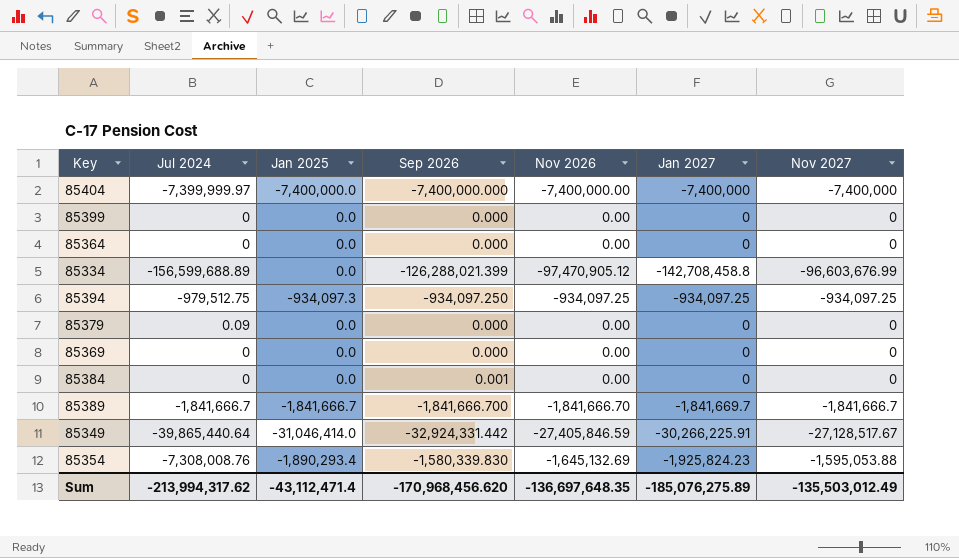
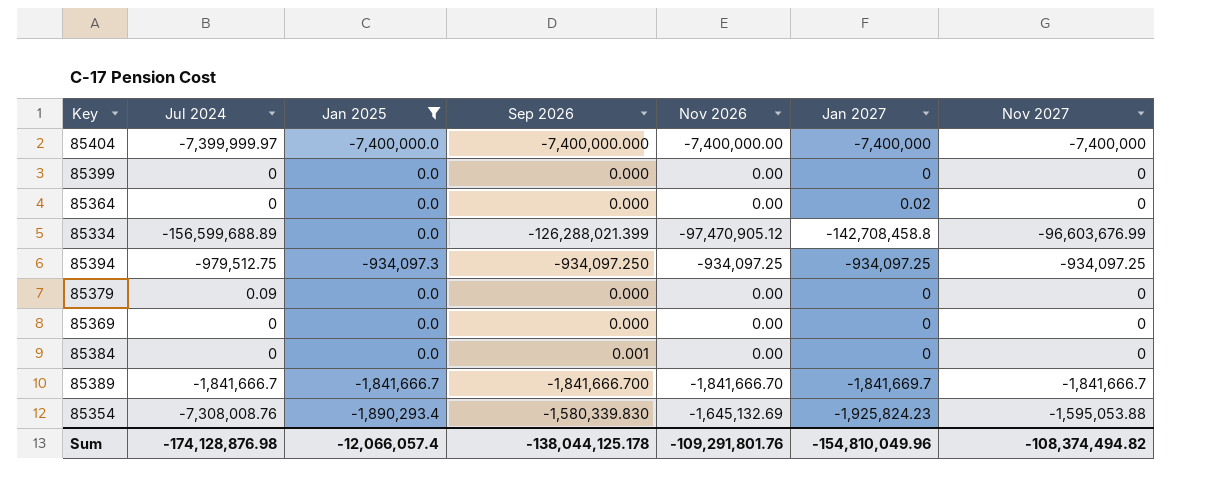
filter: none -> Jan 2025 != -31,046,414.0
85364 | Jan 2027: 0 -> 0.02
Sum | Jul 2024: -213,994,317.62 -> -174,128,876.98
Sum | Jan 2025: -43,112,471.4 -> -12,066,057.4
Sum | Sep 2026: -170,968,456.620 -> -138,044,125.178
Sum | Nov 2026: -136,697,648.35 -> -109,291,801.76
Sum | Jan 2027: -185,076,275.89 -> -154,810,049.96
Sum | Nov 2027: -135,503,012.49 -> -108,374,494.82

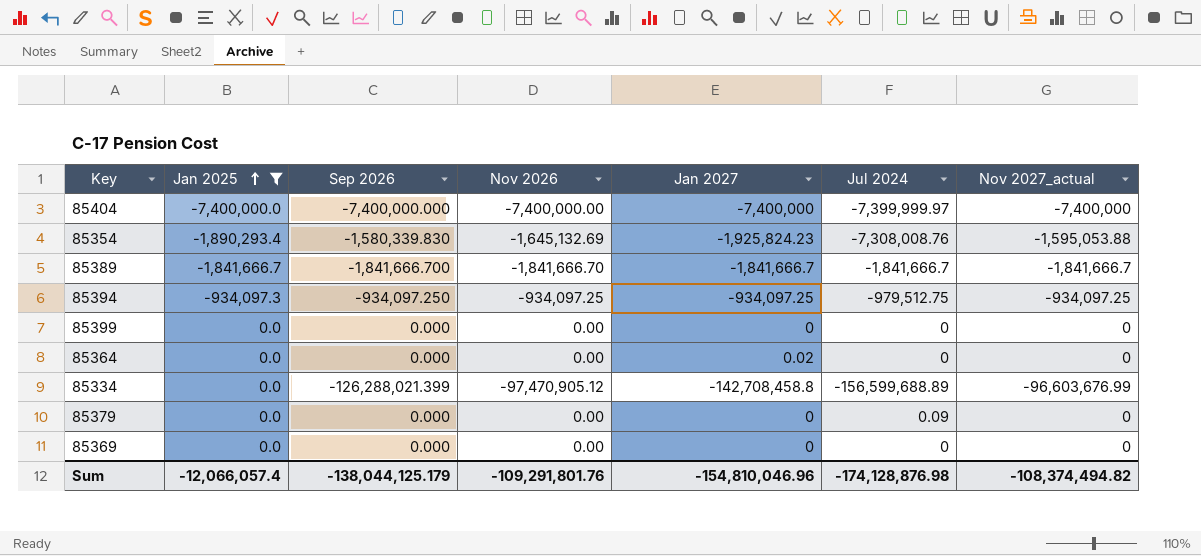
row order: none -> Jan 2025 ascending
column Jul 2024 | position: 2 -> 6
column name: Nov 2027 -> Nov 2027_actual
row 85384: 0 | 0.0 | 0.001 | 0.00 | 0 | 0 -> none
85389 | Jan 2027: -1,841,669.7 -> -1,841,666.7
Sum | Sep 2026: -138,044,125.178 -> -138,044,125.179
Sum | Jan 2027: -154,810,049.96 -> -154,810,046.96

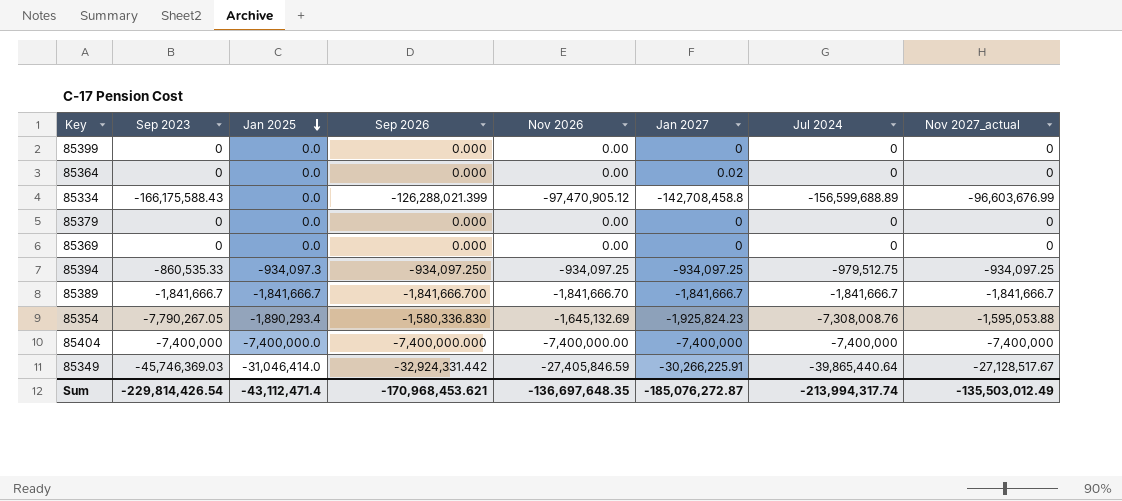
filter: Jan 2025 != -31,046,414.0 -> none
row order: Jan 2025 ascending -> Jan 2025 descending
column Sep 2023 | position: none -> 2
85379 | Jul 2024: 0.09 -> 0
85354 | Sep 2026: -1,580,339.830 -> -1,580,336.830
85404 | Jul 2024: -7,399,999.97 -> -7,400,000
Sum | Jan 2025: -12,066,057.4 -> -43,112,471.4
Sum | Sep 2026: -138,044,125.179 -> -170,968,453.621
Sum | Nov 2026: -109,291,801.76 -> -136,697,648.35
Sum | Jan 2027: -154,810,046.96 -> -185,076,272.87
Sum | Jul 2024: -174,128,876.98 -> -213,994,317.74
Sum | Nov 2027_actual: -108,374,494.82 -> -135,503,012.49

